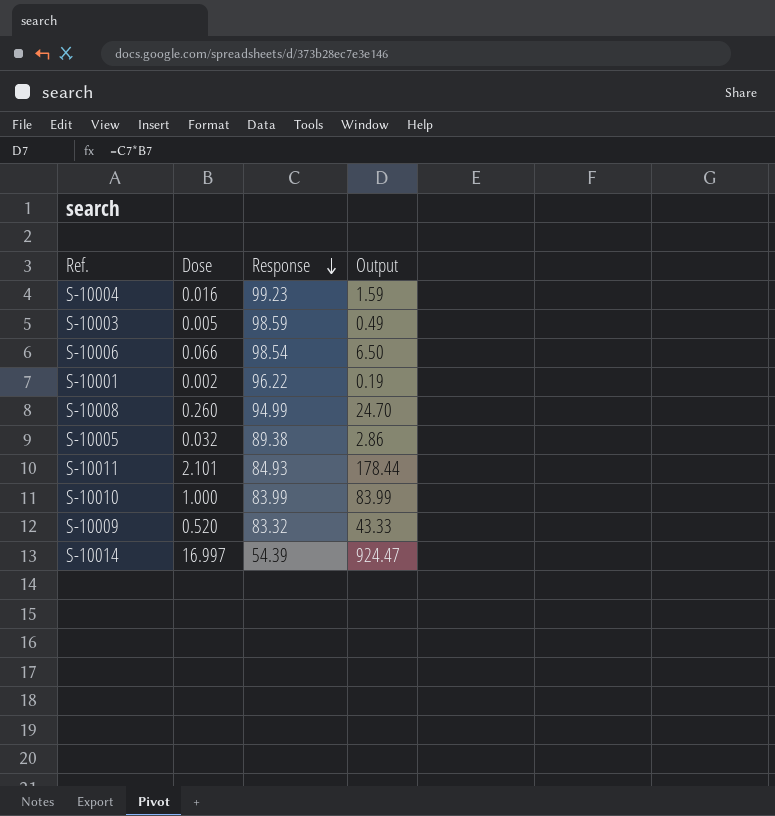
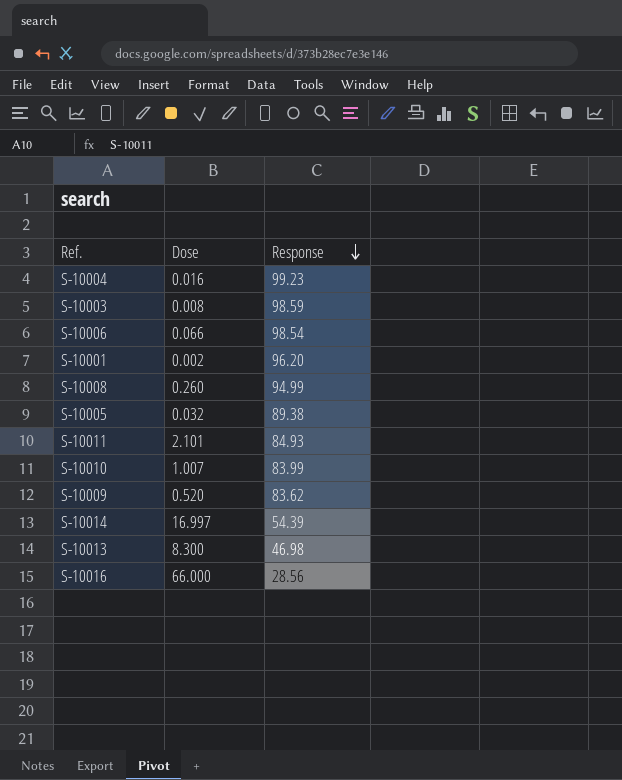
column Output | formula: [Dose] * [Response] -> none
S-10003 | Dose: 0.005 -> 0.008
S-10001 | Response: 96.22 -> 96.20
S-10010 | Dose: 1.000 -> 1.007
S-10009 | Response: 83.32 -> 83.62
row S-10013: none -> 8.300 | 46.98
row S-10016: none -> 66.000 | 28.56

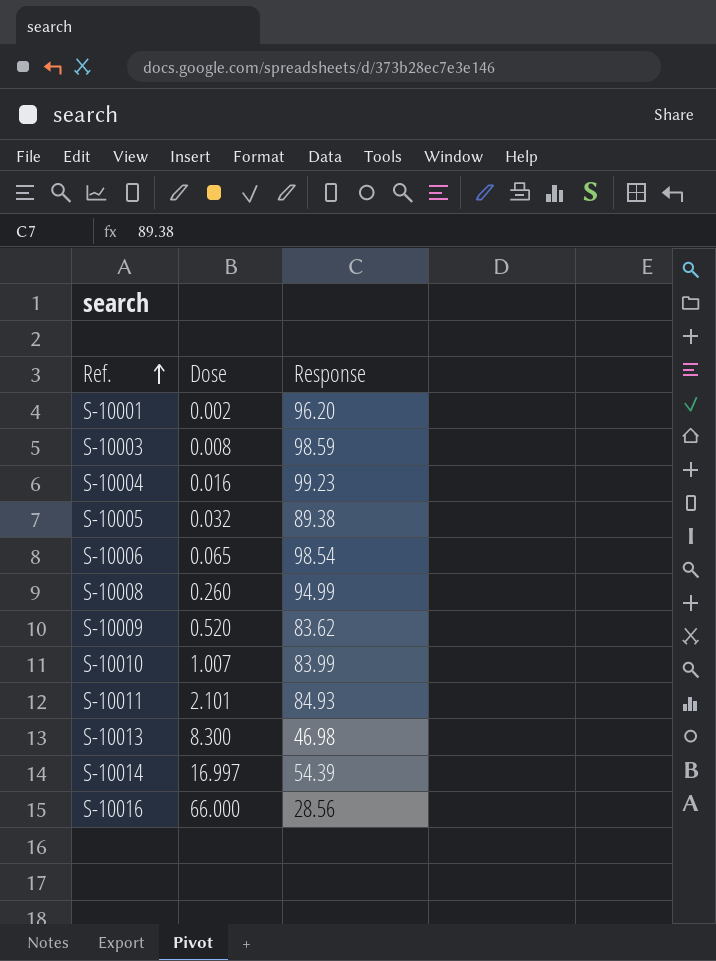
row order: Response descending -> Ref. ascending
S-10006 | Dose: 0.066 -> 0.065

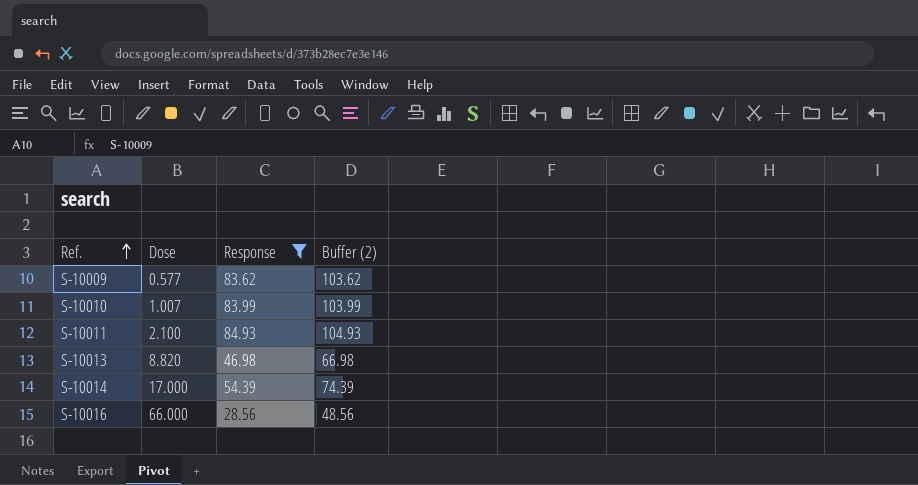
filter: none -> Response <= 84.93
column Buffer (2) | formula: none -> [Response] + 20
S-10009 | Dose: 0.520 -> 0.577
S-10011 | Dose: 2.101 -> 2.100
S-10013 | Dose: 8.300 -> 8.820
S-10014 | Dose: 16.997 -> 17.000

